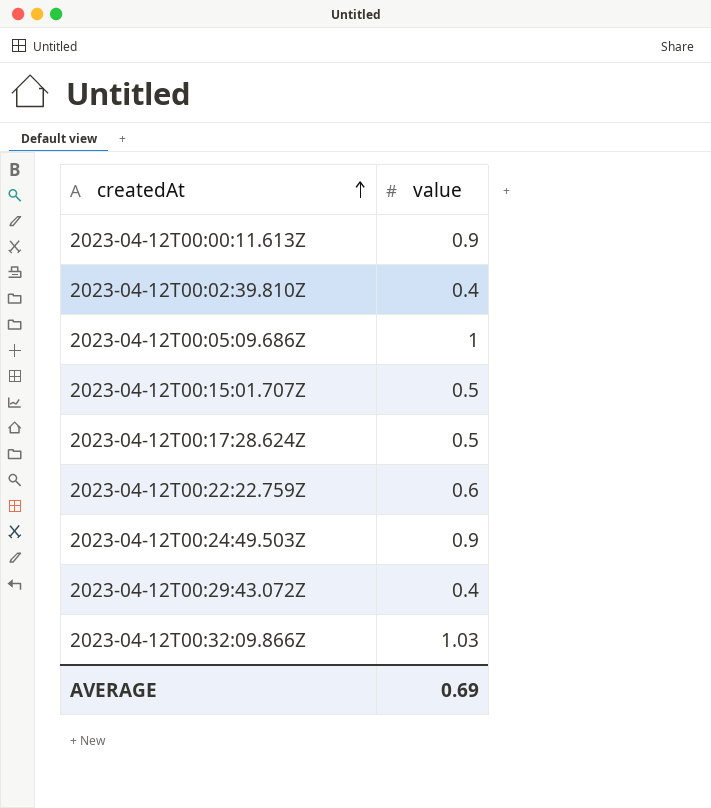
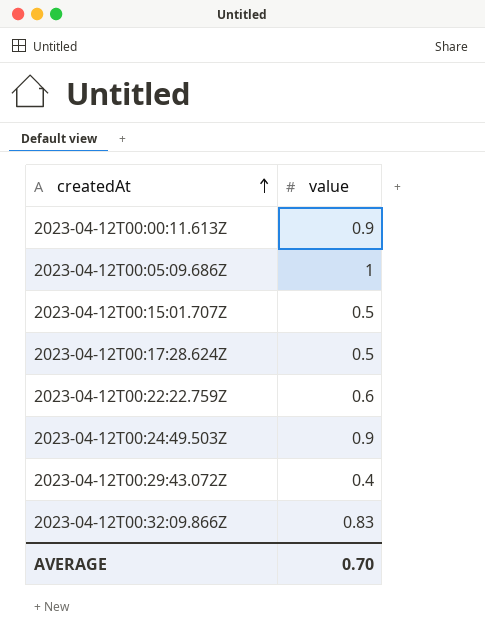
row 2023-04-12T00:02:39.810Z: 0.4 -> none
2023-04-12T00:32:09.866Z | value: 1.03 -> 0.83
AVERAGE | value: 0.69 -> 0.70

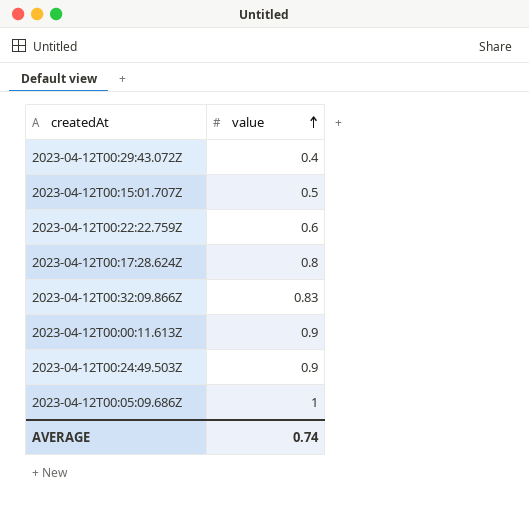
row order: createdAt ascending -> value ascending
2023-04-12T00:17:28.624Z | value: 0.5 -> 0.8
AVERAGE | value: 0.70 -> 0.74

